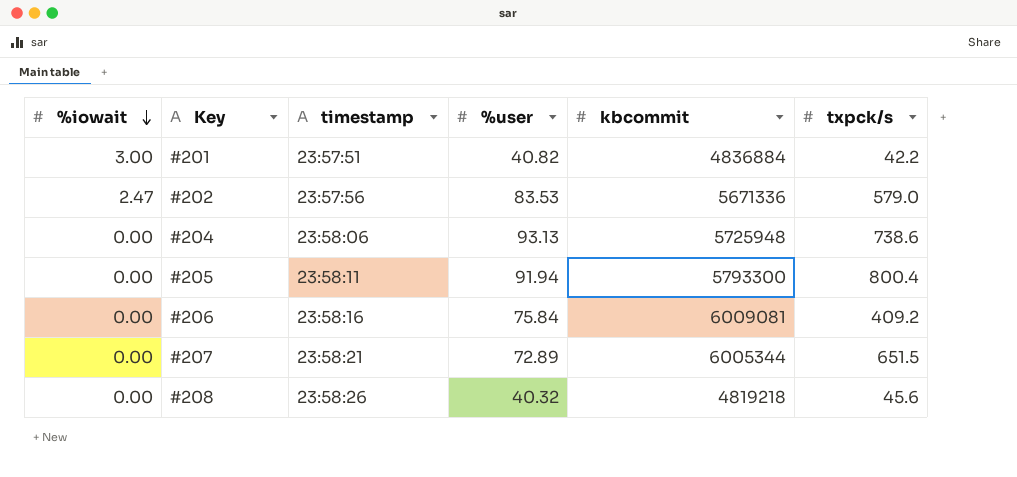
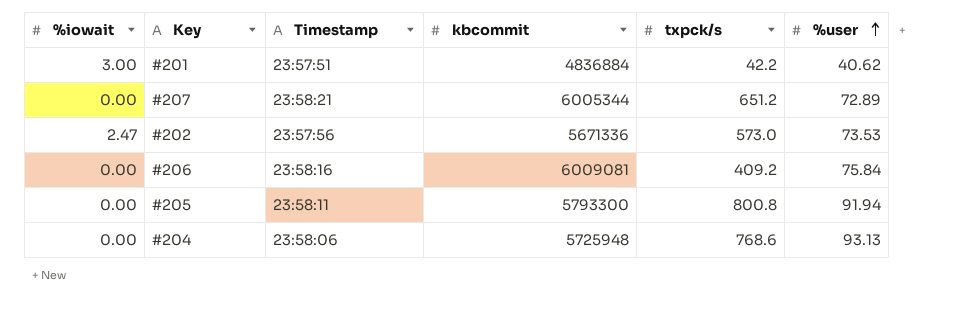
row order: %iowait descending -> %user ascending
column name: timestamp -> Timestamp
column %user | position: 4 -> 6
row #208: 0.00 | 23:58:26 | 40.32 | 4819218 | 45.6 -> none
#201 | %user: 40.82 -> 40.62
#207 | txpck/s: 651.5 -> 651.2
#202 | txpck/s: 579.0 -> 573.0
#202 | %user: 83.53 -> 73.53
#205 | txpck/s: 800.4 -> 800.8
#204 | txpck/s: 738.6 -> 768.6

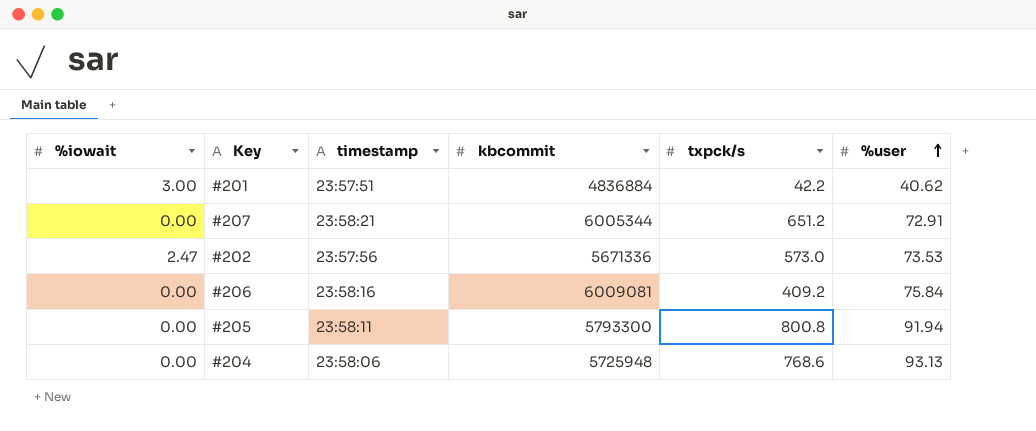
column name: Timestamp -> timestamp
#207 | %user: 72.89 -> 72.91

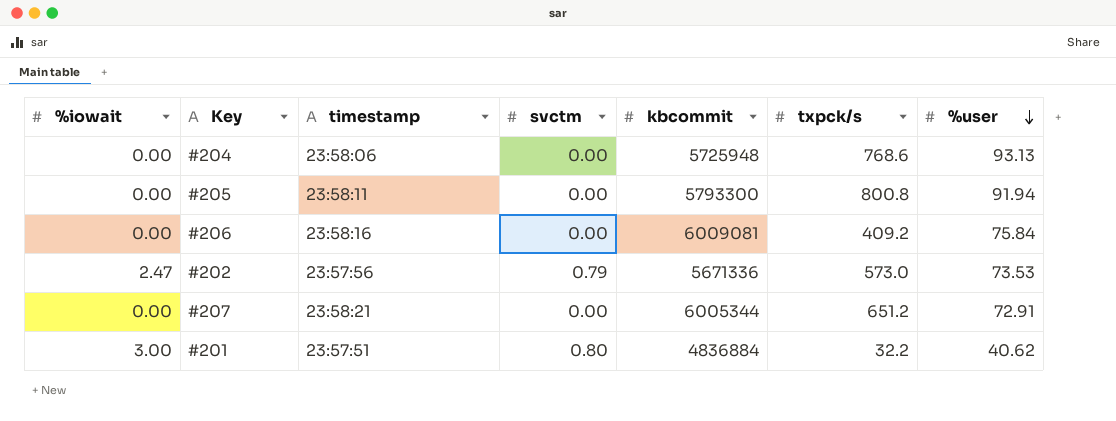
row order: %user ascending -> %user descending
column svctm | position: none -> 4
#201 | txpck/s: 42.2 -> 32.2

